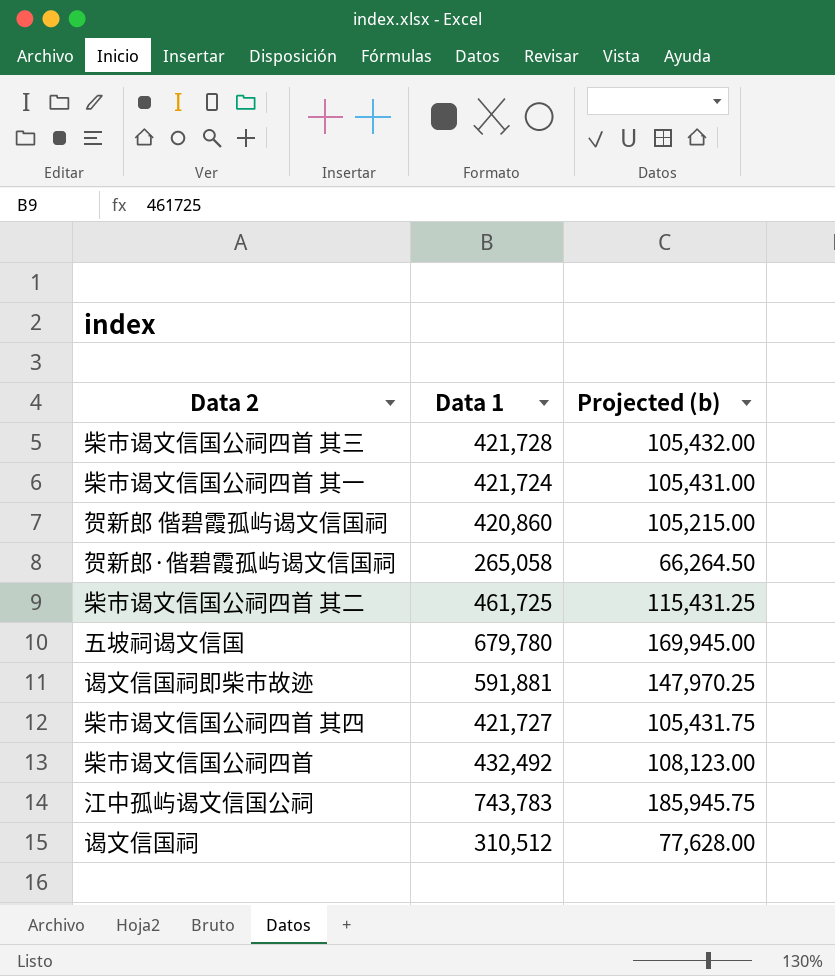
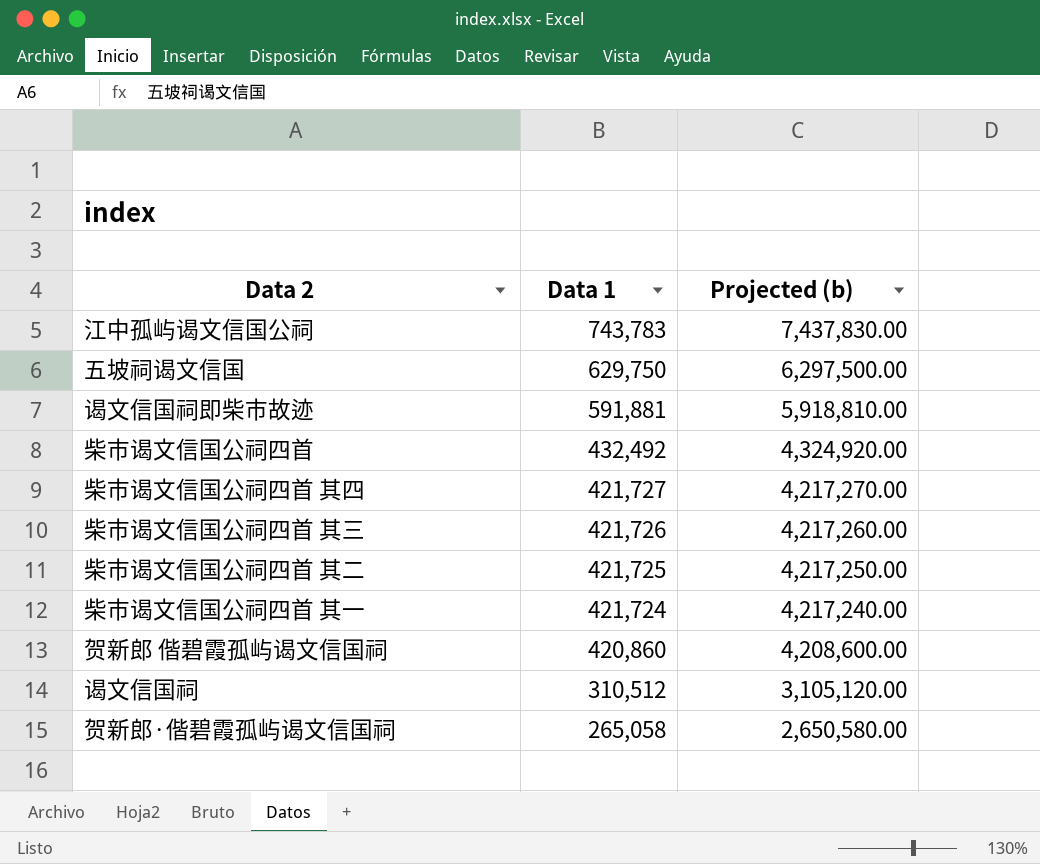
row order: none -> Data 1 descending
column Projected (b) | formula: [Data 1] * 0.25 -> [Data 1] * 10
五坡祠谒文信国 | Data 1: 679,780 -> 629,750
柴市谒文信国公祠四首 其三 | Data 1: 421,728 -> 421,726
柴市谒文信国公祠四首 其二 | Data 1: 461,725 -> 421,725

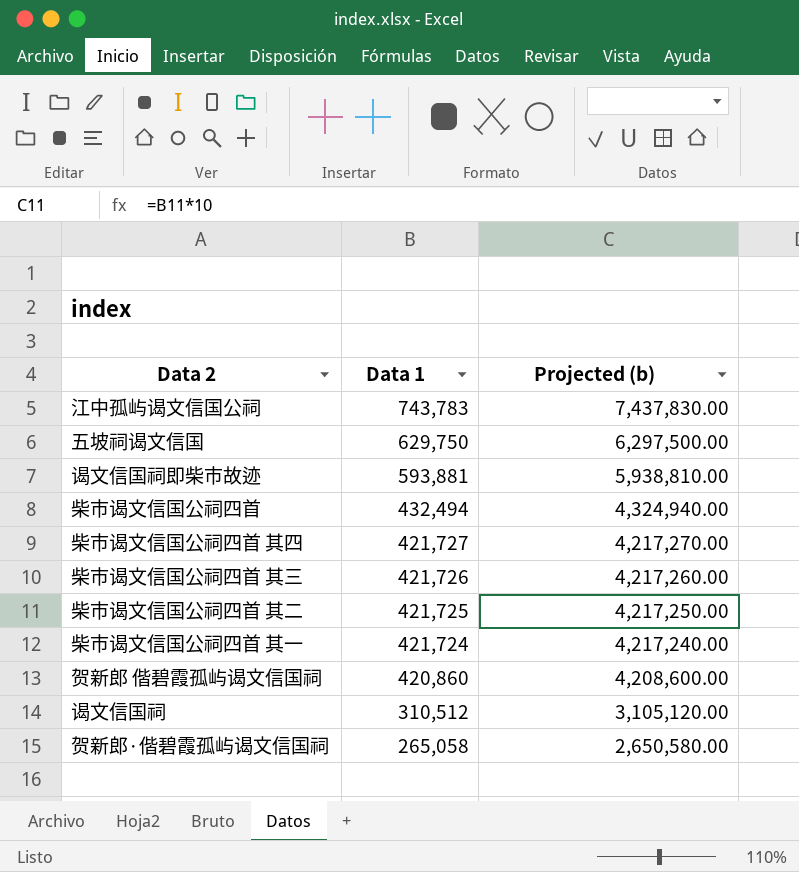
谒文信国祠即柴市故迹 | Data 1: 591,881 -> 593,881
谒文信国祠即柴市故迹 | Projected (b): 5,918,810.00 -> 5,938,810.00
柴市谒文信国公祠四首 | Data 1: 432,492 -> 432,494
柴市谒文信国公祠四首 | Projected (b): 4,324,920.00 -> 4,324,940.00

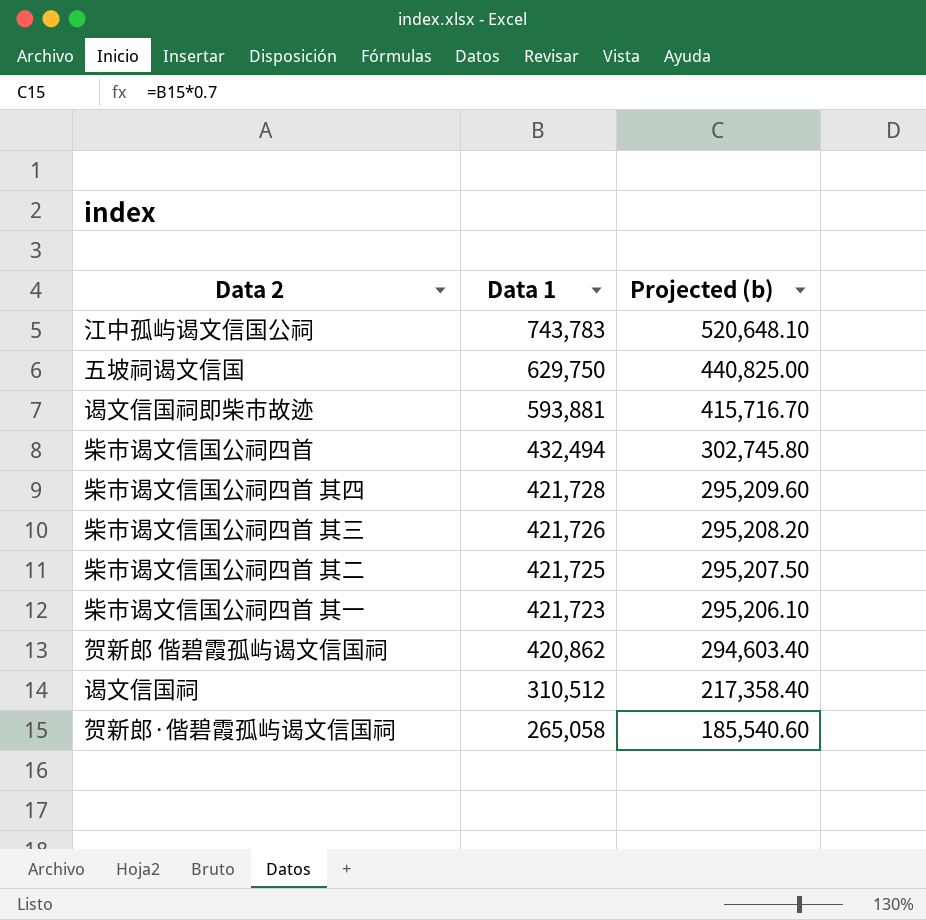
column Projected (b) | formula: [Data 1] * 10 -> [Data 1] * 0.7
柴市谒文信国公祠四首 其四 | Data 1: 421,727 -> 421,728
柴市谒文信国公祠四首 其一 | Data 1: 421,724 -> 421,723
贺新郎 偕碧霞孤屿谒文信国祠 | Data 1: 420,860 -> 420,862

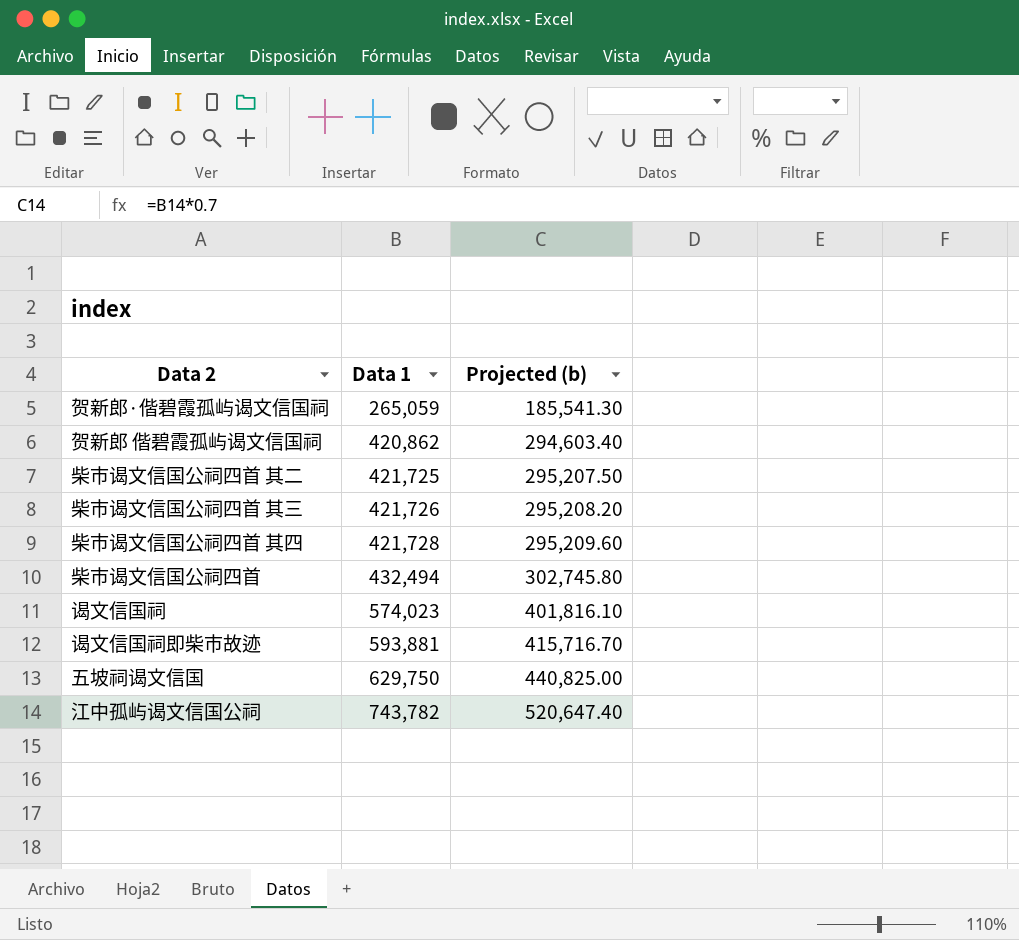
row order: Data 1 descending -> Data 1 ascending
row 柴市谒文信国公祠四首 其一: 421,723 | 295,206.10 -> none
贺新郎·偕碧霞孤屿谒文信国祠 | Data 1: 265,058 -> 265,059
贺新郎·偕碧霞孤屿谒文信国祠 | Projected (b): 185,540.60 -> 185,541.30
谒文信国祠 | Data 1: 310,512 -> 574,023
谒文信国祠 | Projected (b): 217,358.40 -> 401,816.10
江中孤屿谒文信国公祠 | Data 1: 743,783 -> 743,782
江中孤屿谒文信国公祠 | Projected (b): 520,648.10 -> 520,647.40

